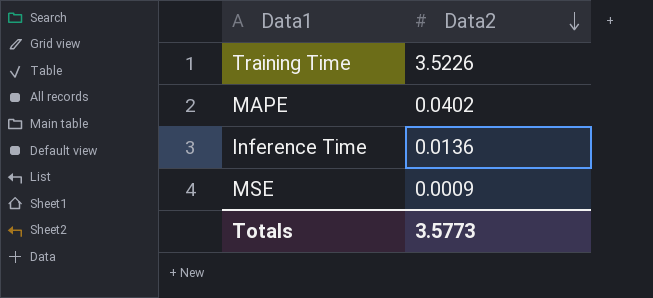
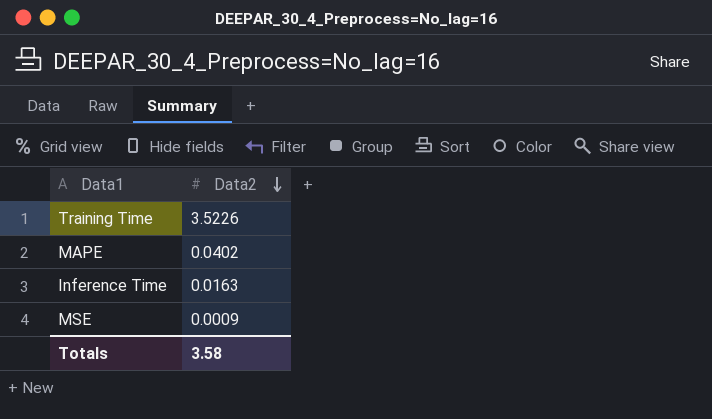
Inference Time | Data2: 0.0136 -> 0.0163
Totals | Data2: 3.5773 -> 3.58

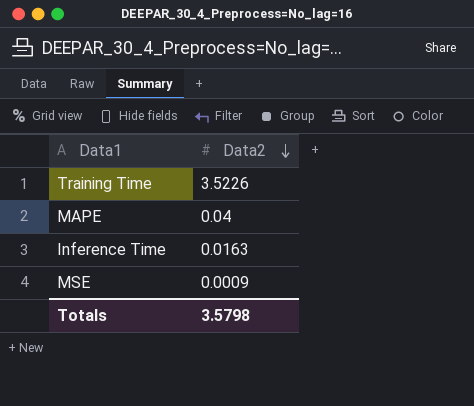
MAPE | Data2: 0.0402 -> 0.04
Totals | Data2: 3.58 -> 3.5798

